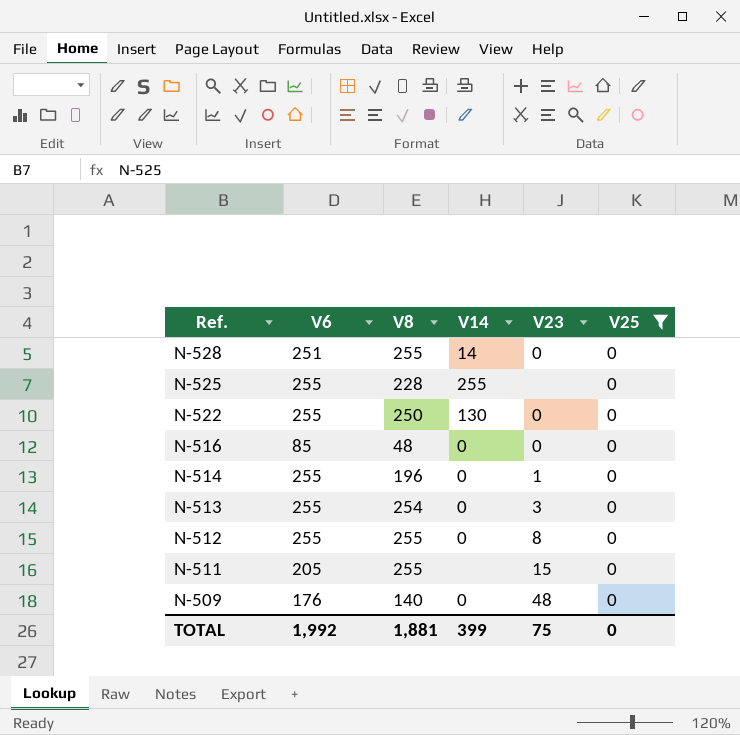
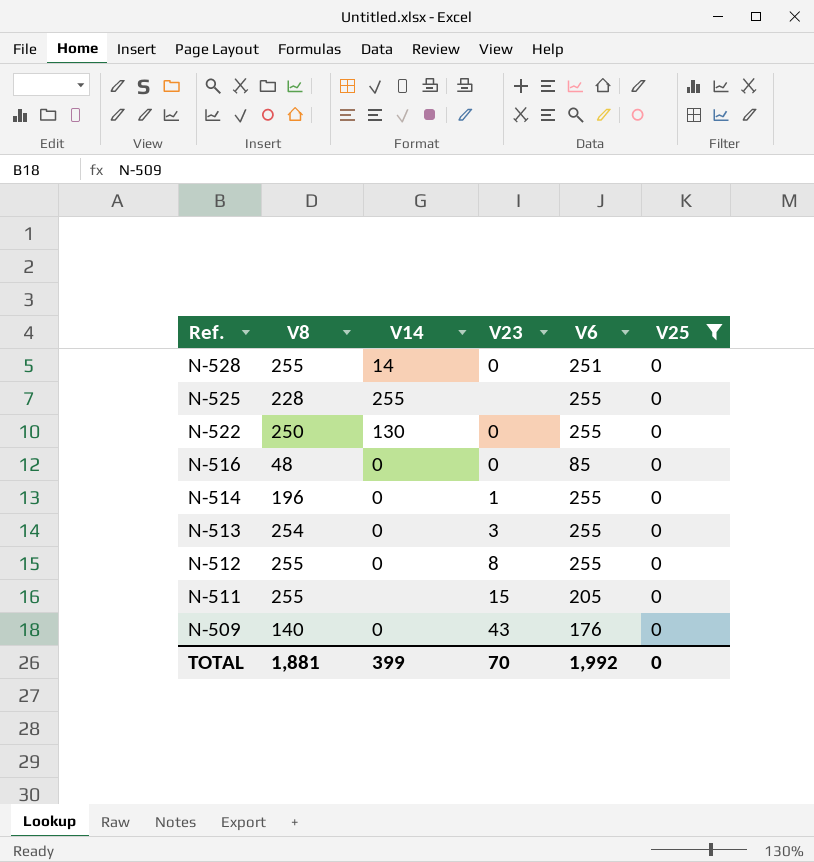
column V6 | position: 2 -> 5
N-509 | V23: 48 -> 43
TOTAL | V23: 75 -> 70

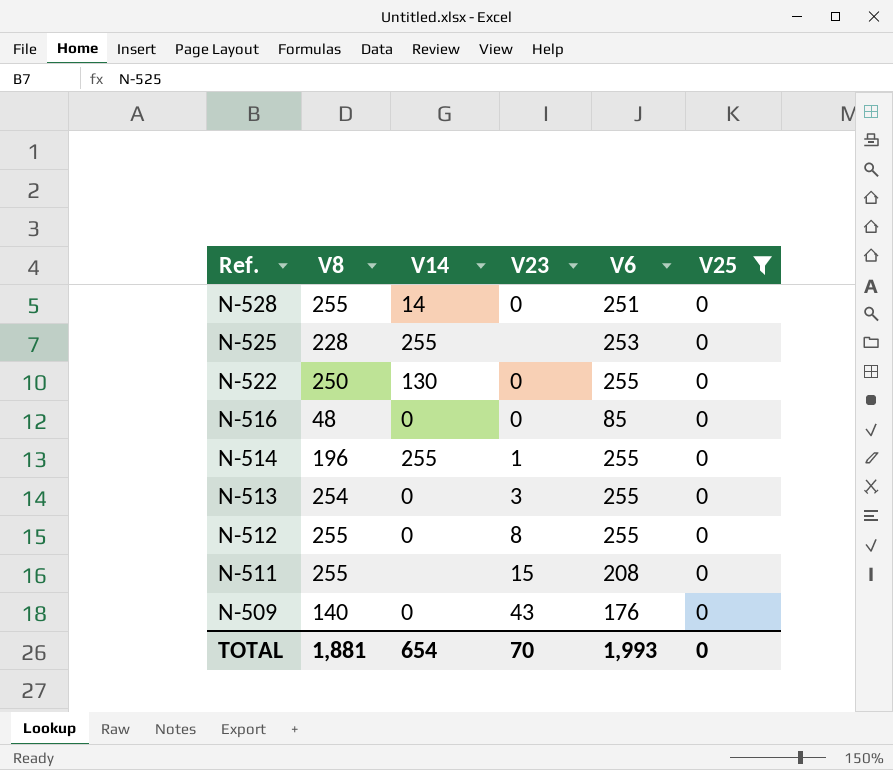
N-525 | V6: 255 -> 253
N-514 | V14: 0 -> 255
N-511 | V6: 205 -> 208
TOTAL | V14: 399 -> 654
TOTAL | V6: 1,992 -> 1,993

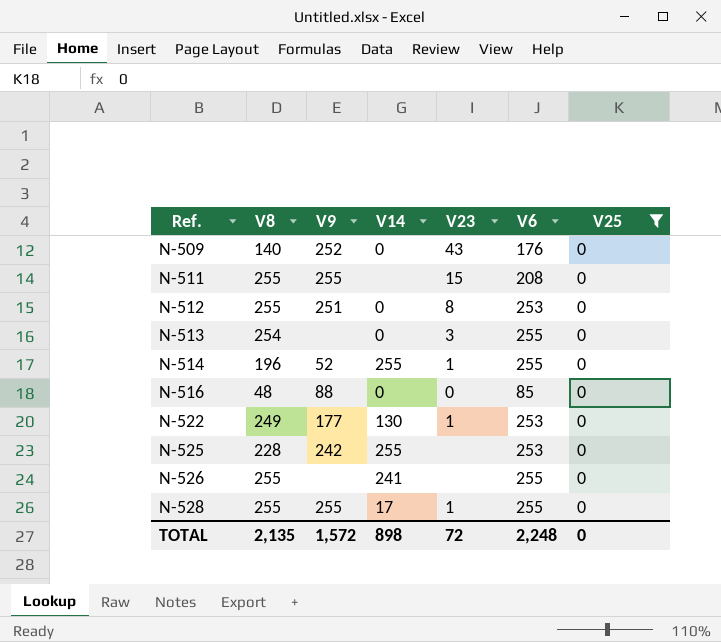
row order: Ref. descending -> Ref. ascending
column V9 | position: none -> 3
N-512 | V6: 255 -> 253
N-522 | V8: 250 -> 249
N-522 | V23: 0 -> 1
N-522 | V6: 255 -> 253
row N-526: none -> 255 | none | 241 | none | 255 | 0
N-528 | V14: 14 -> 17
N-528 | V23: 0 -> 1
N-528 | V6: 251 -> 255
TOTAL | V8: 1,881 -> 2,135
TOTAL | V14: 654 -> 898
TOTAL | V23: 70 -> 72
TOTAL | V6: 1,993 -> 2,248

